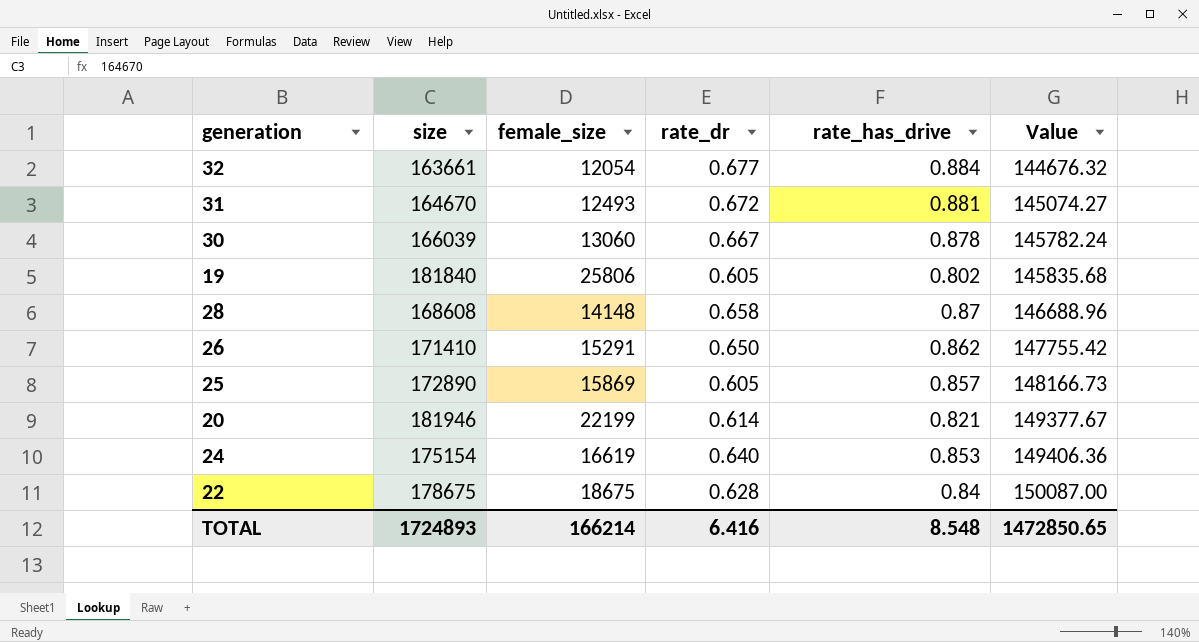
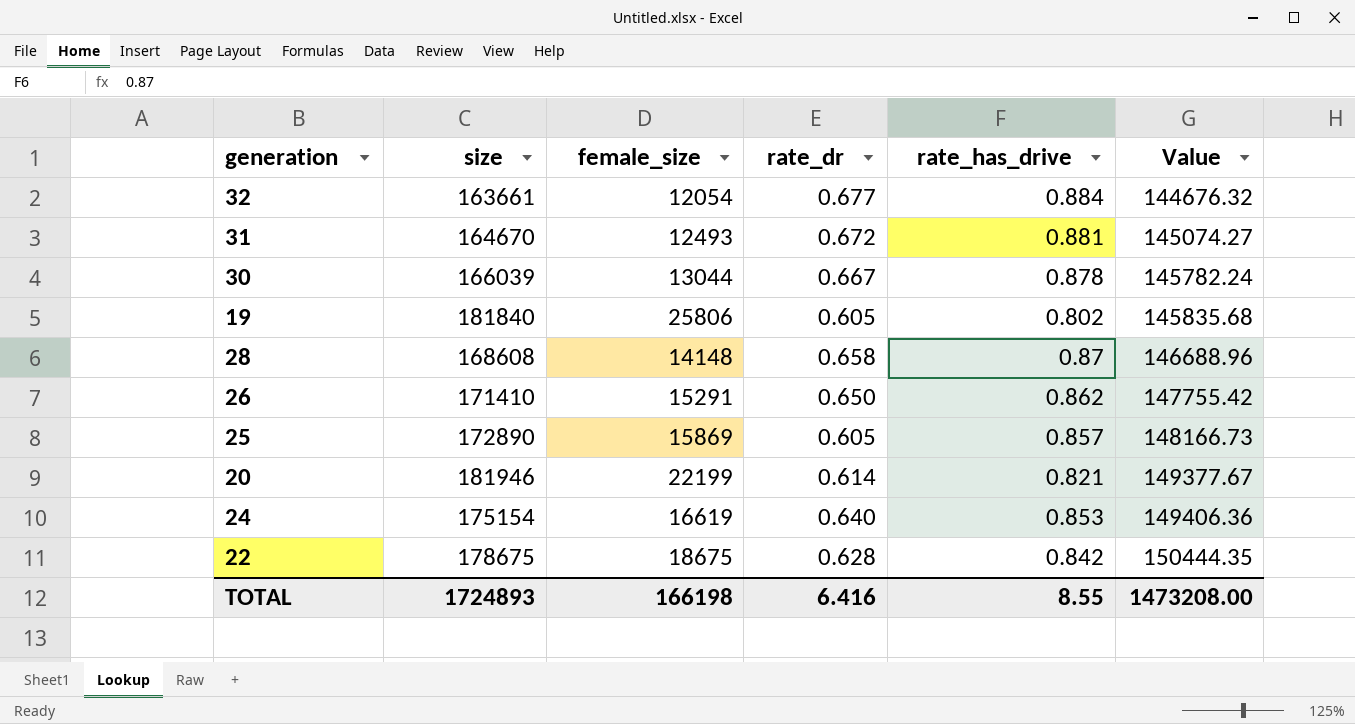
30 | female_size: 13060 -> 13044
22 | rate_has_drive: 0.84 -> 0.842
22 | Value: 150087.00 -> 150444.35
TOTAL | female_size: 166214 -> 166198
TOTAL | rate_has_drive: 8.548 -> 8.55
TOTAL | Value: 1472850.65 -> 1473208.00

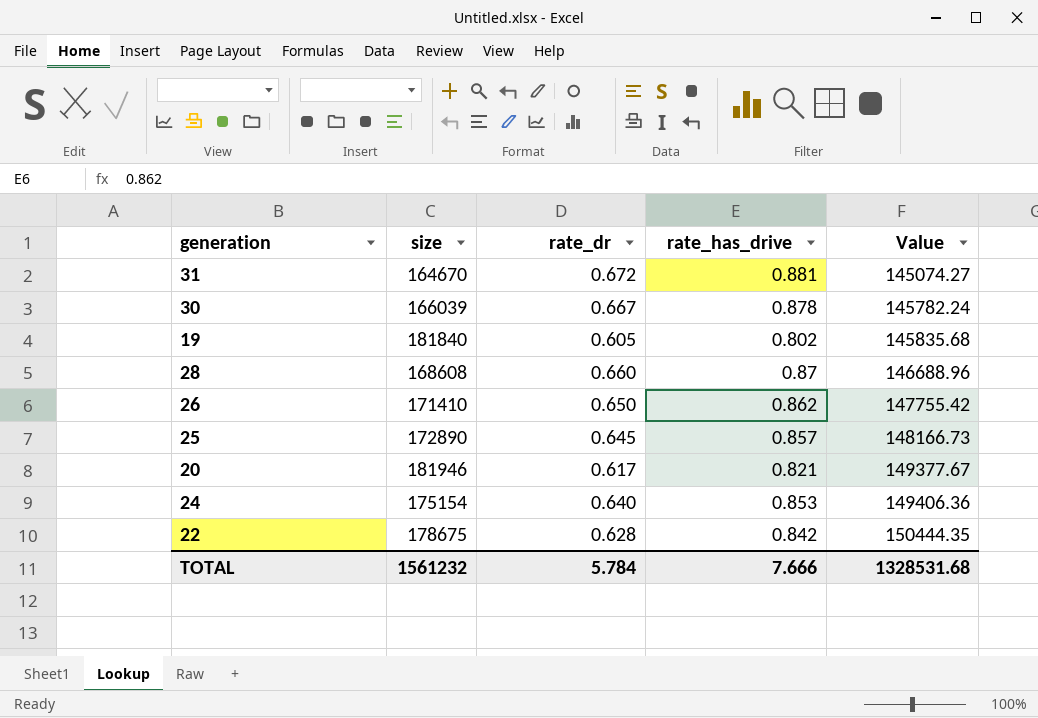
column female_size | position: 3 -> none
row 32: 163661 | 12054 | 0.677 | 0.884 | 144676.32 -> none
28 | rate_dr: 0.658 -> 0.660
25 | rate_dr: 0.605 -> 0.645
20 | rate_dr: 0.614 -> 0.617
TOTAL | size: 1724893 -> 1561232
TOTAL | rate_dr: 6.416 -> 5.784
TOTAL | rate_has_drive: 8.55 -> 7.666
TOTAL | Value: 1473208.00 -> 1328531.68

